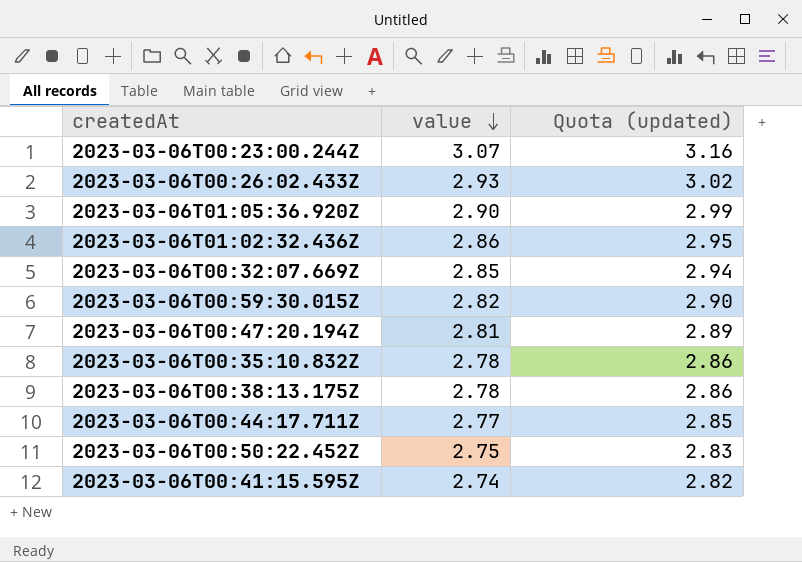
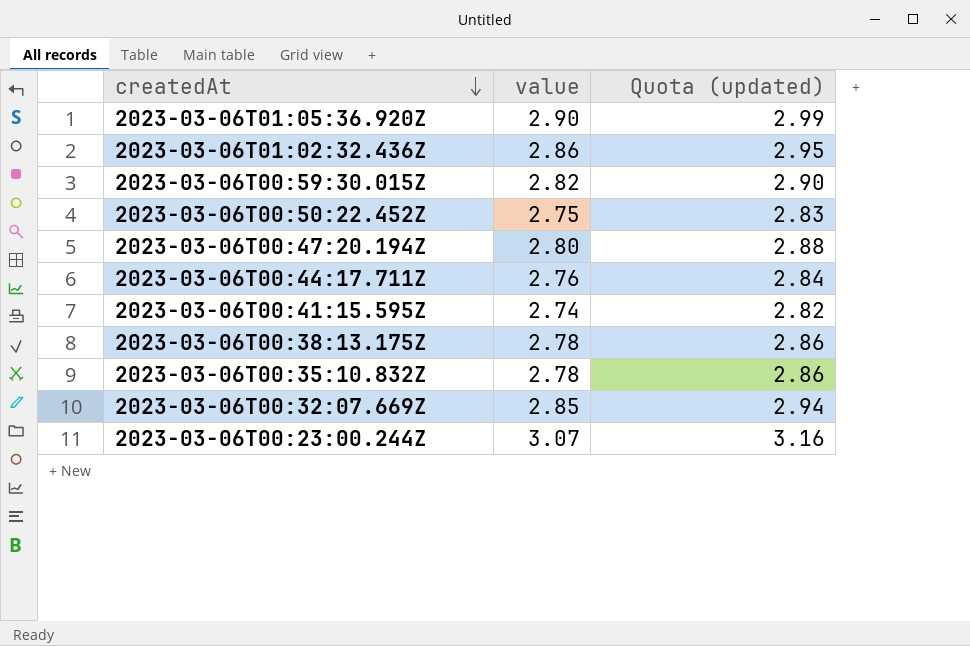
row order: value descending -> createdAt descending
row 2023-03-06T00:26:02.433Z: 2.93 | 3.02 -> none
2023-03-06T00:47:20.194Z | value: 2.81 -> 2.80
2023-03-06T00:47:20.194Z | Quota (updated): 2.89 -> 2.88
2023-03-06T00:44:17.711Z | value: 2.77 -> 2.76
2023-03-06T00:44:17.711Z | Quota (updated): 2.85 -> 2.84

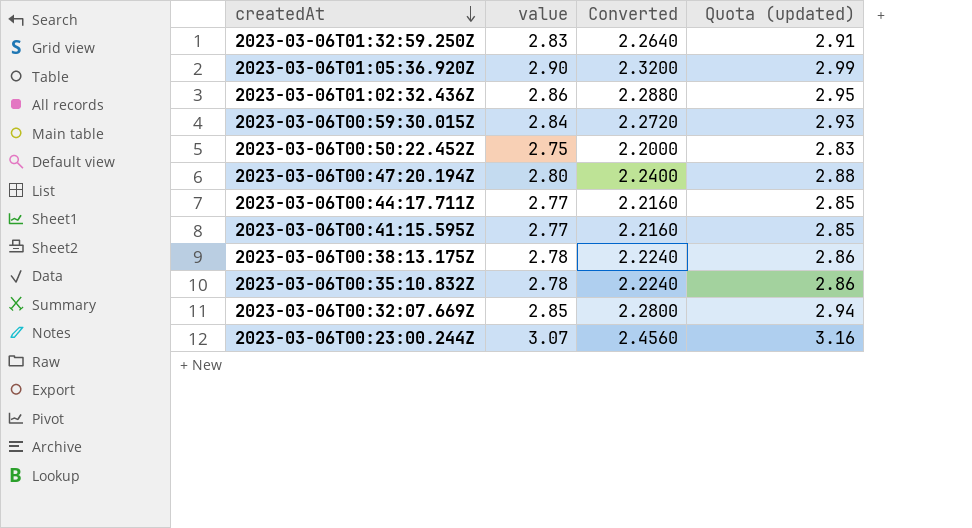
column Converted | formula: none -> [value] * 0.8
row 2023-03-06T01:32:59.250Z: none -> 2.83 | 2.2640 | 2.91
2023-03-06T00:59:30.015Z | value: 2.82 -> 2.84
2023-03-06T00:59:30.015Z | Quota (updated): 2.90 -> 2.93
2023-03-06T00:44:17.711Z | value: 2.76 -> 2.77
2023-03-06T00:44:17.711Z | Quota (updated): 2.84 -> 2.85
2023-03-06T00:41:15.595Z | value: 2.74 -> 2.77
2023-03-06T00:41:15.595Z | Quota (updated): 2.82 -> 2.85

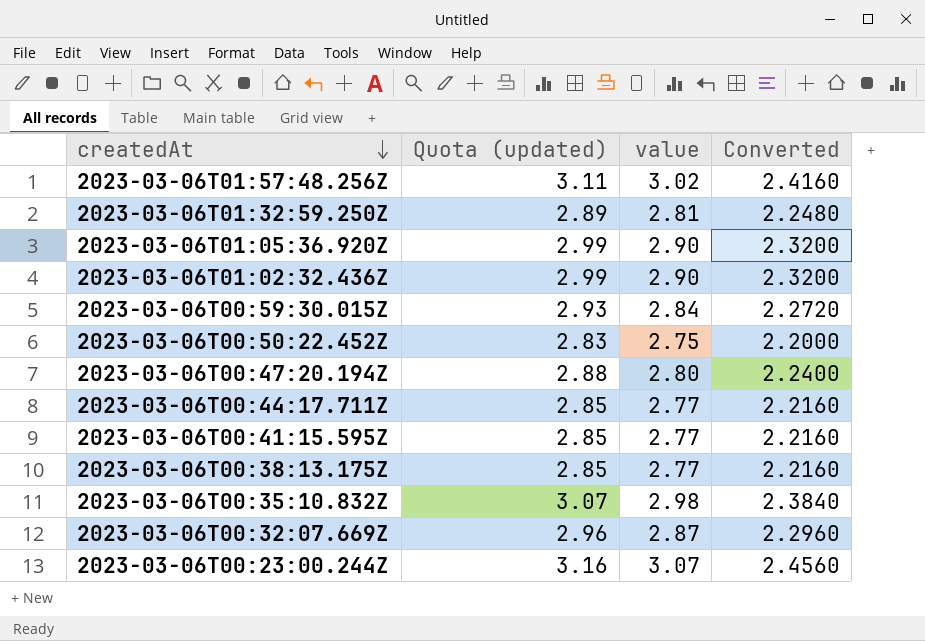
column Quota (updated) | position: 4 -> 2
row 2023-03-06T01:57:48.256Z: none -> 3.11 | 3.02 | 2.4160
2023-03-06T01:32:59.250Z | Quota (updated): 2.91 -> 2.89
2023-03-06T01:32:59.250Z | value: 2.83 -> 2.81
2023-03-06T01:32:59.250Z | Converted: 2.2640 -> 2.2480
2023-03-06T01:02:32.436Z | Quota (updated): 2.95 -> 2.99
2023-03-06T01:02:32.436Z | value: 2.86 -> 2.90
2023-03-06T01:02:32.436Z | Converted: 2.2880 -> 2.3200
2023-03-06T00:38:13.175Z | Quota (updated): 2.86 -> 2.85
2023-03-06T00:38:13.175Z | value: 2.78 -> 2.77
2023-03-06T00:38:13.175Z | Converted: 2.2240 -> 2.2160
2023-03-06T00:35:10.832Z | Quota (updated): 2.86 -> 3.07
2023-03-06T00:35:10.832Z | value: 2.78 -> 2.98
2023-03-06T00:35:10.832Z | Converted: 2.2240 -> 2.3840
2023-03-06T00:32:07.669Z | Quota (updated): 2.94 -> 2.96
2023-03-06T00:32:07.669Z | value: 2.85 -> 2.87
2023-03-06T00:32:07.669Z | Converted: 2.2800 -> 2.2960

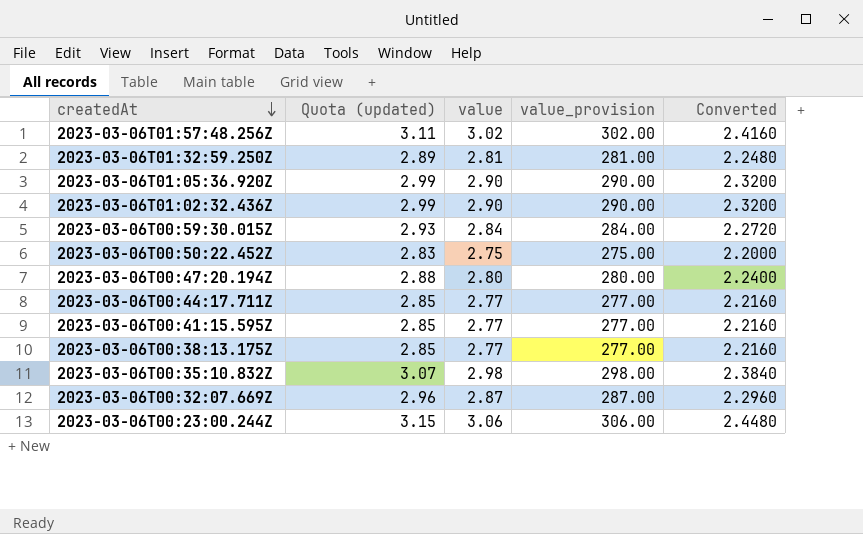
column value_provision | formula: none -> [value] * 100
2023-03-06T00:23:00.244Z | Quota (updated): 3.16 -> 3.15
2023-03-06T00:23:00.244Z | value: 3.07 -> 3.06
2023-03-06T00:23:00.244Z | Converted: 2.4560 -> 2.4480

